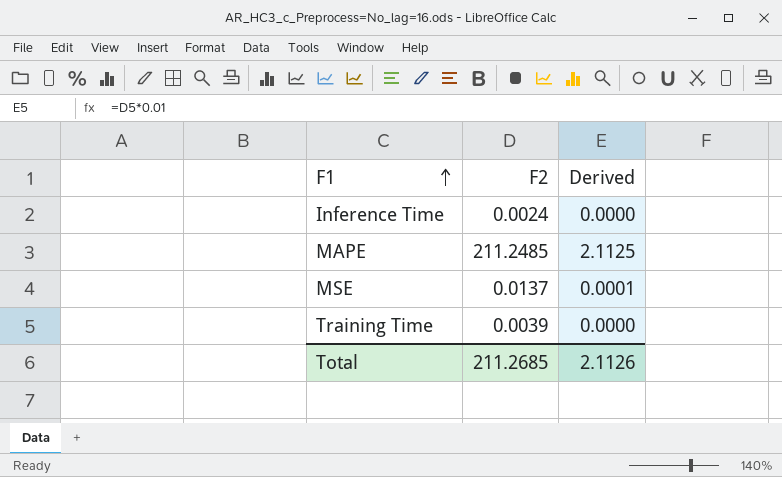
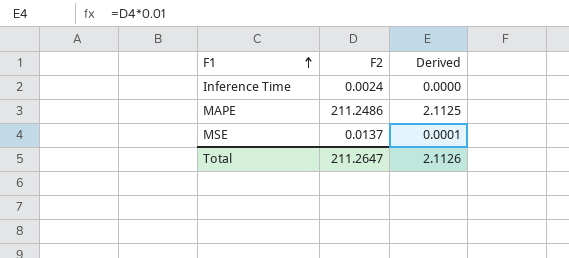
row Training Time: 0.0039 | 0.0000 -> none
MAPE | F2: 211.2485 -> 211.2486
Total | F2: 211.2685 -> 211.2647

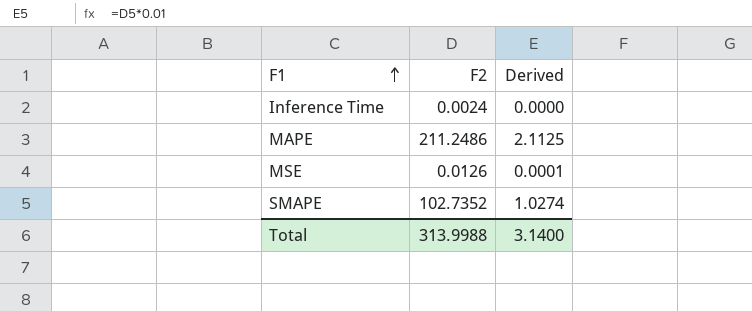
MSE | F2: 0.0137 -> 0.0126
row SMAPE: none -> 102.7352 | 1.0274
Total | F2: 211.2647 -> 313.9988
Total | Derived: 2.1126 -> 3.1400

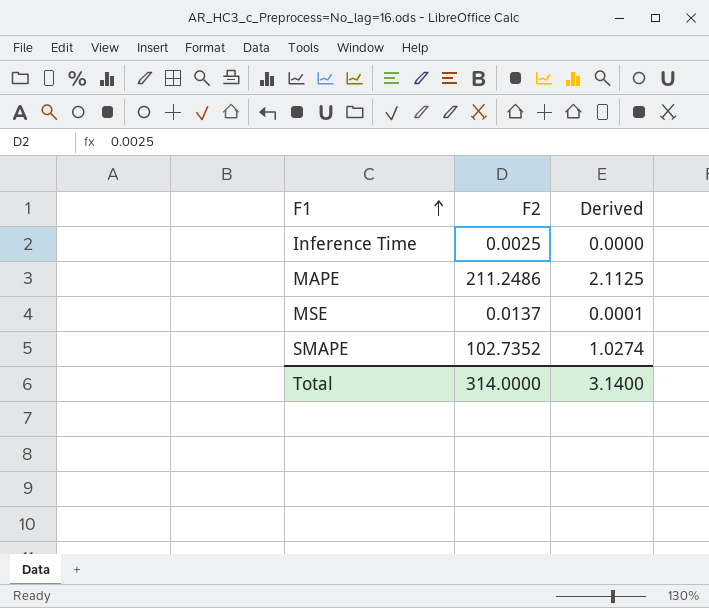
Inference Time | F2: 0.0024 -> 0.0025
MSE | F2: 0.0126 -> 0.0137
Total | F2: 313.9988 -> 314.0000

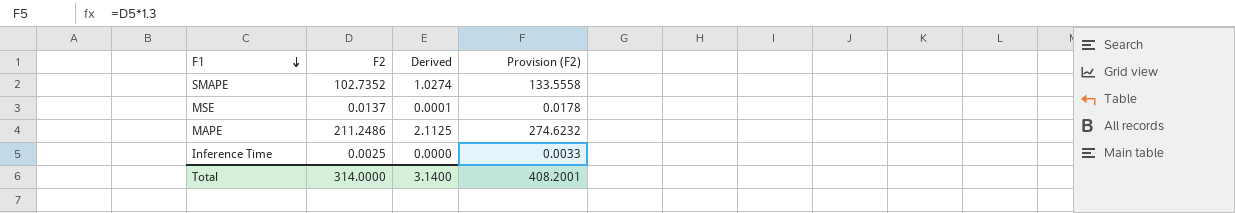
row order: F1 ascending -> F1 descending
column Provision (F2) | formula: none -> [F2] * 1.3

